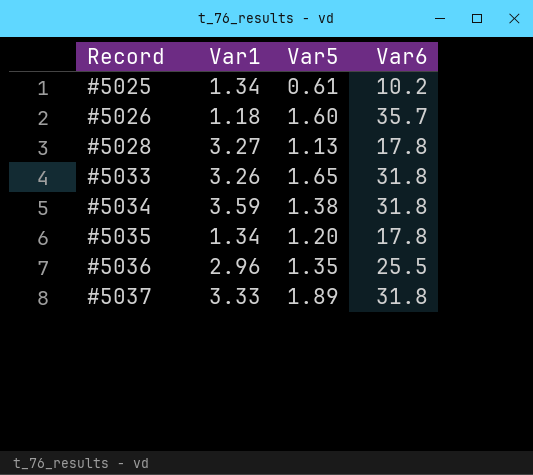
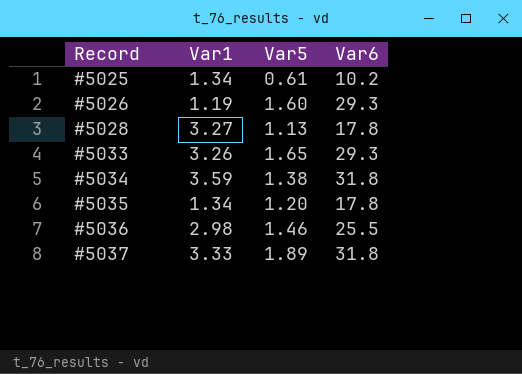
#5026 | Var1: 1.18 -> 1.19
#5026 | Var6: 35.7 -> 29.3
#5033 | Var6: 31.8 -> 29.3
#5036 | Var1: 2.96 -> 2.98
#5036 | Var5: 1.35 -> 1.46

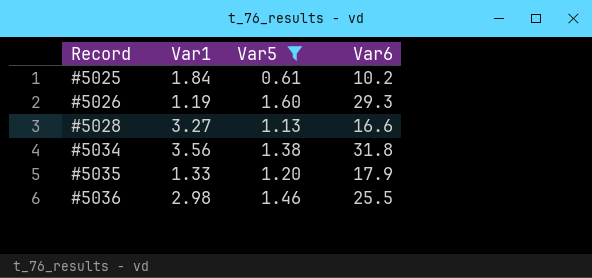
filter: none -> Var5 <= 1.60
#5025 | Var1: 1.34 -> 1.84
#5028 | Var6: 17.8 -> 16.6
#5034 | Var1: 3.59 -> 3.56
#5035 | Var1: 1.34 -> 1.33
#5035 | Var6: 17.8 -> 17.9

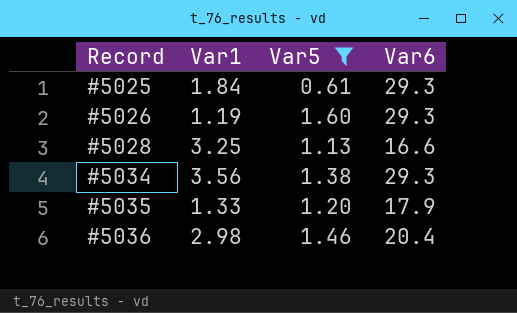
#5025 | Var6: 10.2 -> 29.3
#5028 | Var1: 3.27 -> 3.25
#5034 | Var6: 31.8 -> 29.3
#5036 | Var6: 25.5 -> 20.4

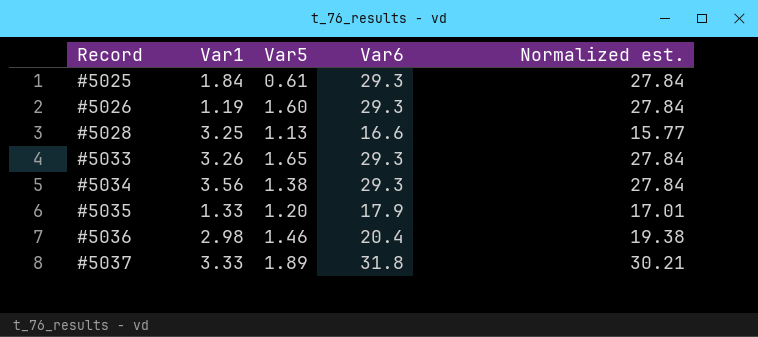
filter: Var5 <= 1.60 -> none
column Normalized est. | formula: none -> [Var6] * 0.95

